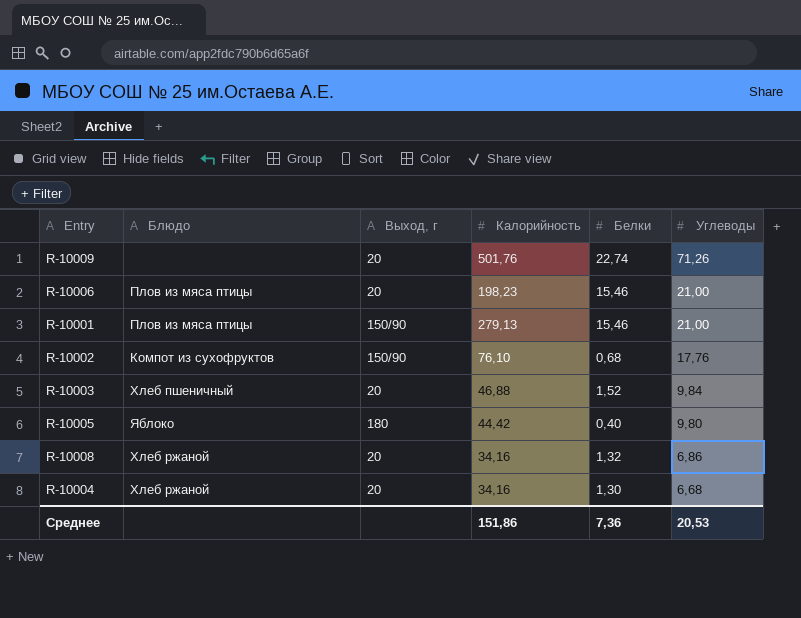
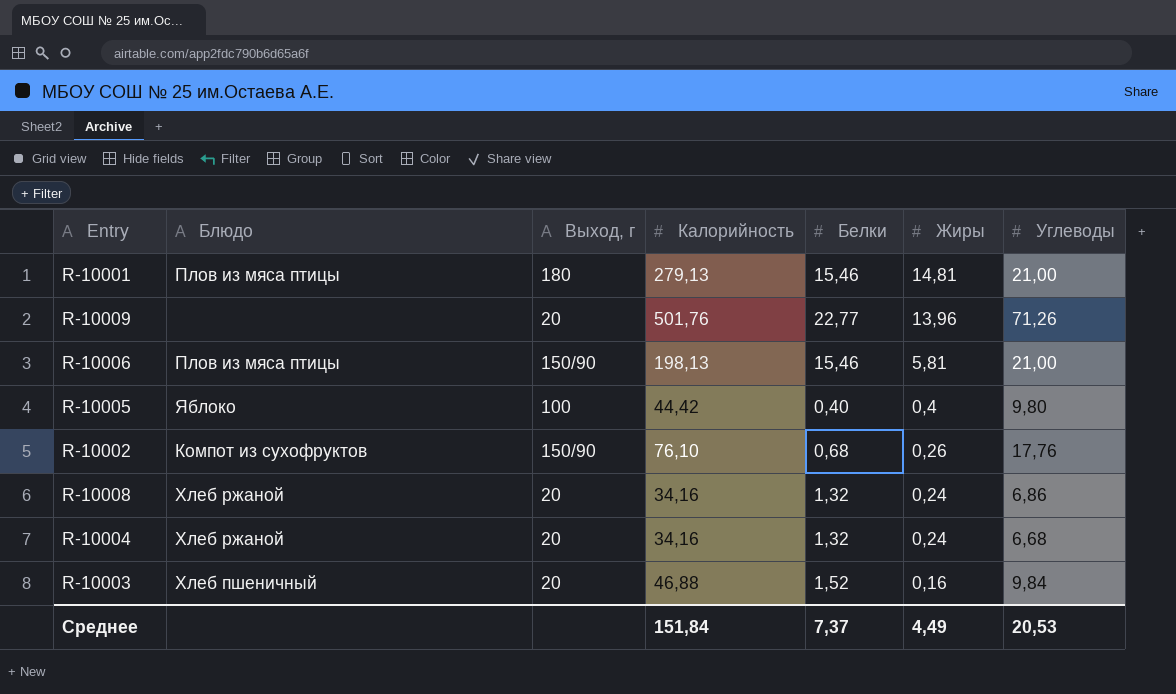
row order: Углеводы descending -> Жиры descending
column Жиры | position: none -> 6
R-10001 | Выход, г: 150/90 -> 180
R-10009 | Белки: 22,74 -> 22,77
R-10006 | Выход, г: 20 -> 150/90
R-10006 | Калорийность: 198,23 -> 198,13
R-10005 | Выход, г: 180 -> 100
R-10004 | Белки: 1,30 -> 1,32
Среднее | Калорийность: 151,86 -> 151,84
Среднее | Белки: 7,36 -> 7,37

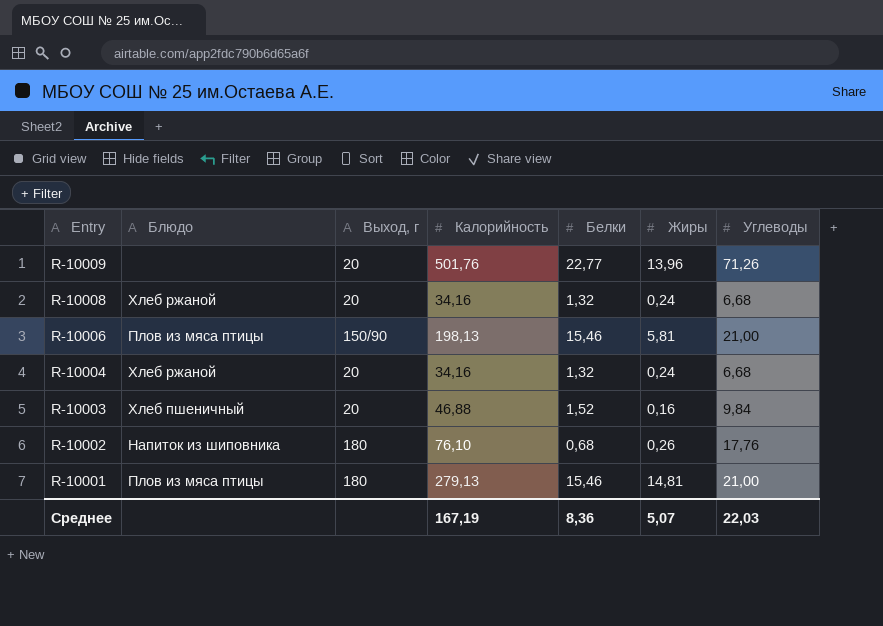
row order: Жиры descending -> Entry descending
row R-10005: Яблоко | 100 | 44,42 | 0,40 | 0,4 | 9,80 -> none
R-10008 | Углеводы: 6,86 -> 6,68
R-10002 | Блюдо: Компот из сухофруктов -> Напиток из шиповника
R-10002 | Выход, г: 150/90 -> 180
Среднее | Калорийность: 151,84 -> 167,19
Среднее | Белки: 7,37 -> 8,36
Среднее | Жиры: 4,49 -> 5,07
Среднее | Углеводы: 20,53 -> 22,03

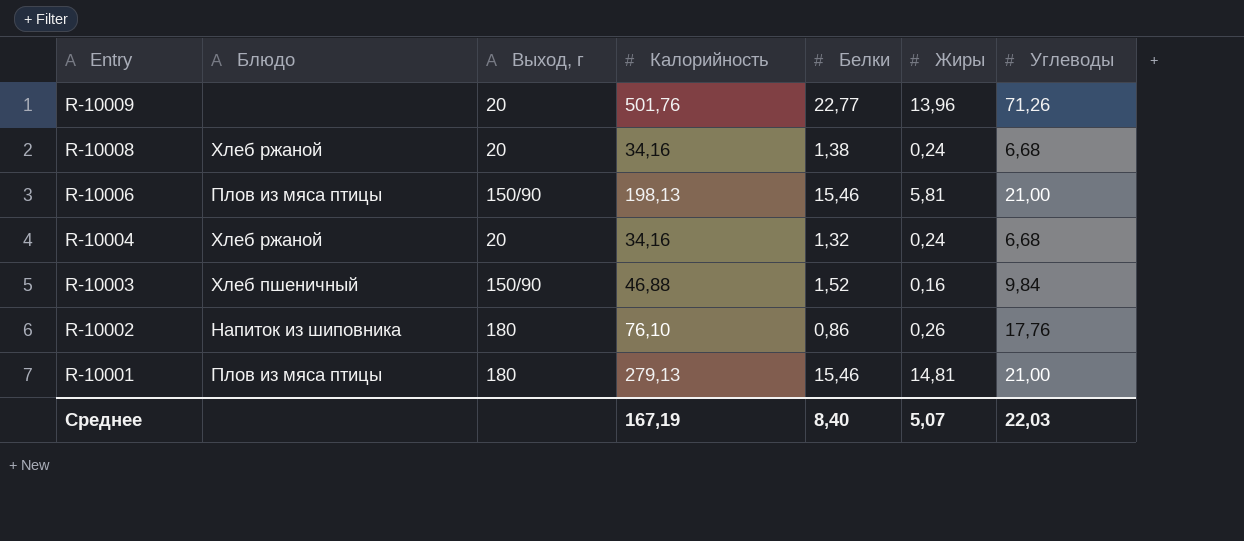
R-10008 | Белки: 1,32 -> 1,38
R-10003 | Выход, г: 20 -> 150/90
R-10002 | Белки: 0,68 -> 0,86
Среднее | Белки: 8,36 -> 8,40

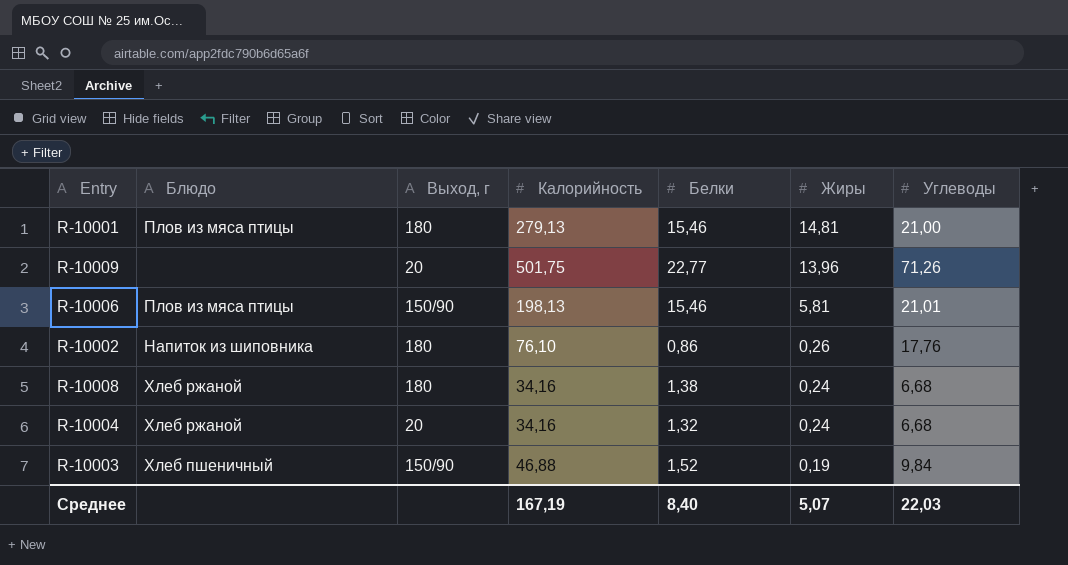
row order: Entry descending -> Жиры descending
R-10009 | Калорийность: 501,76 -> 501,75
R-10006 | Углеводы: 21,00 -> 21,01
R-10008 | Выход, г: 20 -> 180
R-10003 | Жиры: 0,16 -> 0,19

